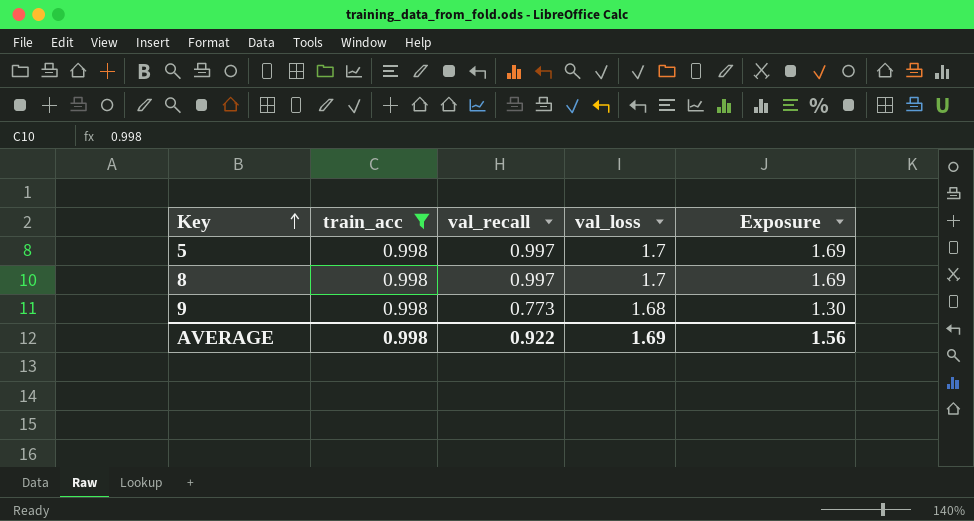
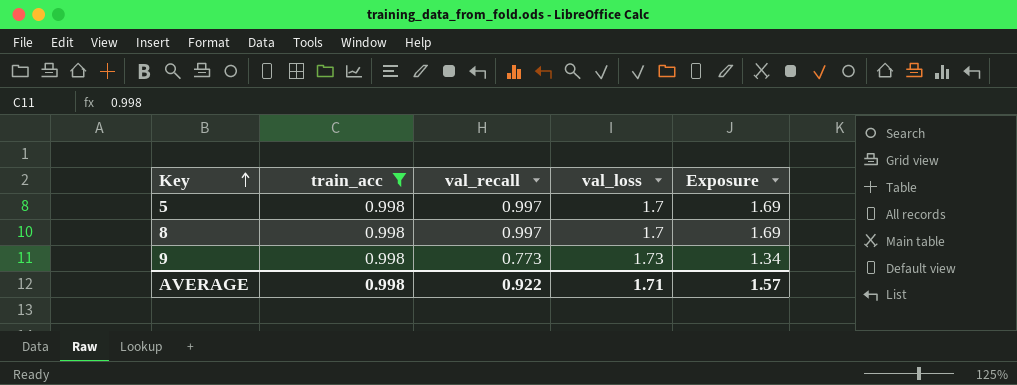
9 | val_loss: 1.68 -> 1.73
9 | Exposure: 1.30 -> 1.34
AVERAGE | val_loss: 1.69 -> 1.71
AVERAGE | Exposure: 1.56 -> 1.57

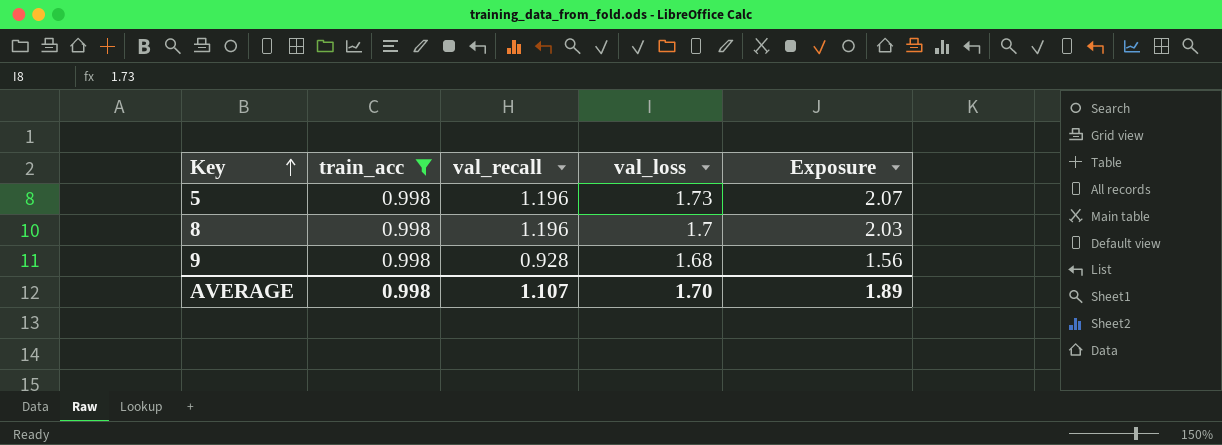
5 | val_recall: 0.997 -> 1.196
5 | val_loss: 1.7 -> 1.73
5 | Exposure: 1.69 -> 2.07
8 | val_recall: 0.997 -> 1.196
8 | Exposure: 1.69 -> 2.03
9 | val_recall: 0.773 -> 0.928
9 | val_loss: 1.73 -> 1.68
9 | Exposure: 1.34 -> 1.56
AVERAGE | val_recall: 0.922 -> 1.107
AVERAGE | val_loss: 1.71 -> 1.70
AVERAGE | Exposure: 1.57 -> 1.89

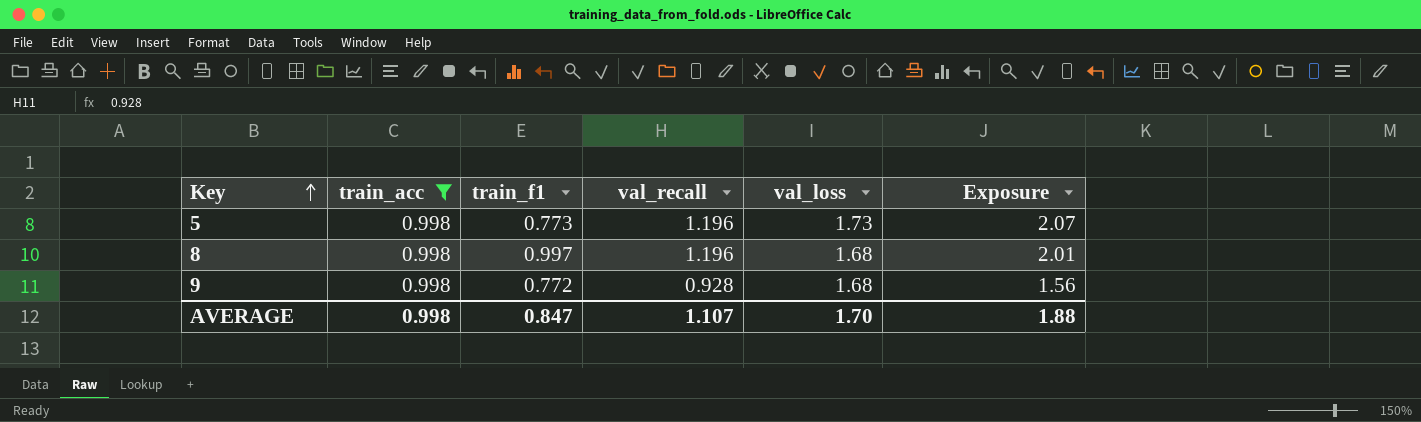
column train_f1 | position: none -> 3
8 | val_loss: 1.7 -> 1.68
8 | Exposure: 2.03 -> 2.01
AVERAGE | Exposure: 1.89 -> 1.88

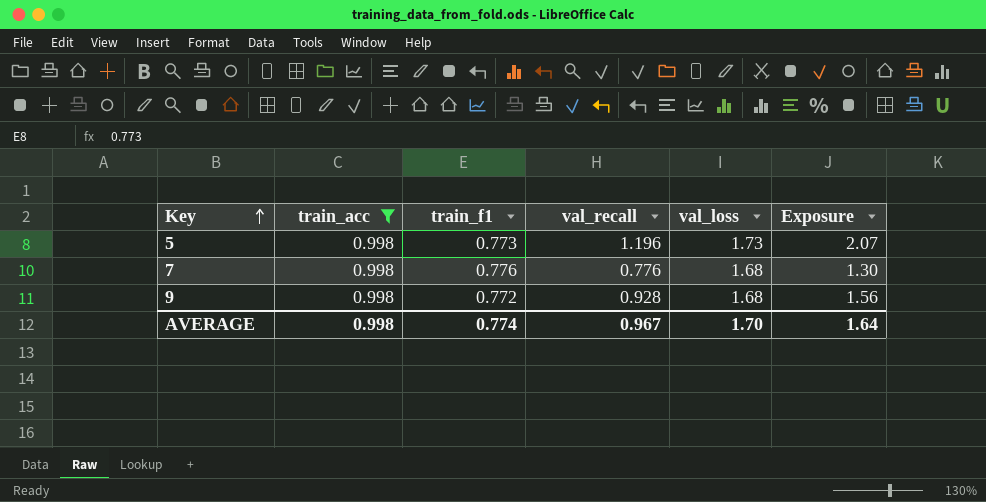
row 8: 0.998 | 0.997 | 1.196 | 1.68 | 2.01 -> none
row 7: none -> 0.998 | 0.776 | 0.776 | 1.68 | 1.30
AVERAGE | train_f1: 0.847 -> 0.774
AVERAGE | val_recall: 1.107 -> 0.967
AVERAGE | Exposure: 1.88 -> 1.64

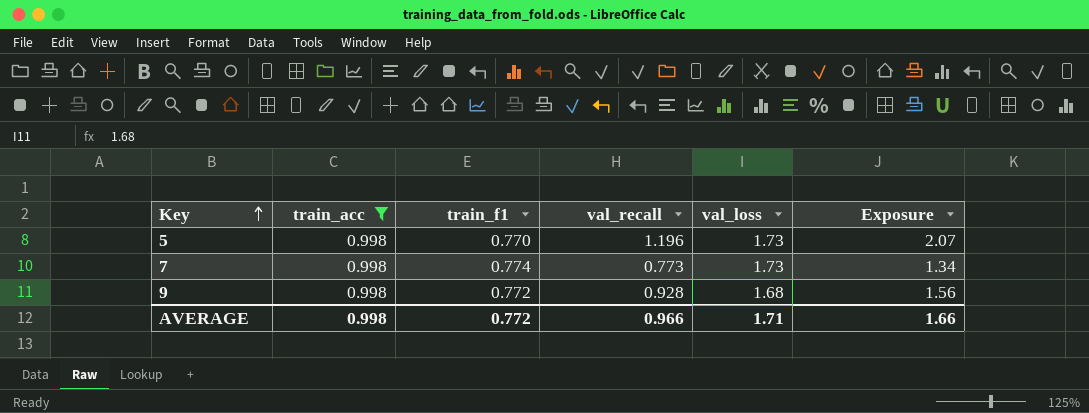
5 | train_f1: 0.773 -> 0.770
7 | train_f1: 0.776 -> 0.774
7 | val_recall: 0.776 -> 0.773
7 | val_loss: 1.68 -> 1.73
7 | Exposure: 1.30 -> 1.34
AVERAGE | train_f1: 0.774 -> 0.772
AVERAGE | val_recall: 0.967 -> 0.966
AVERAGE | val_loss: 1.70 -> 1.71
AVERAGE | Exposure: 1.64 -> 1.66

